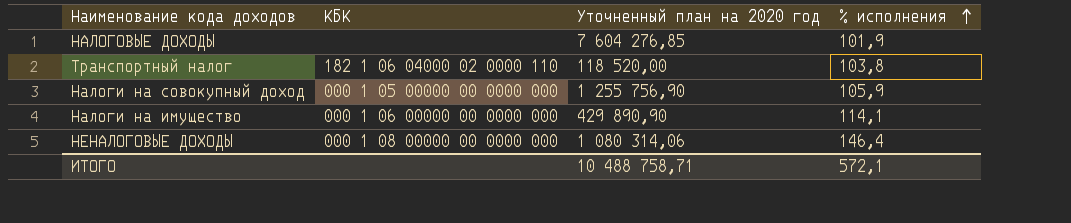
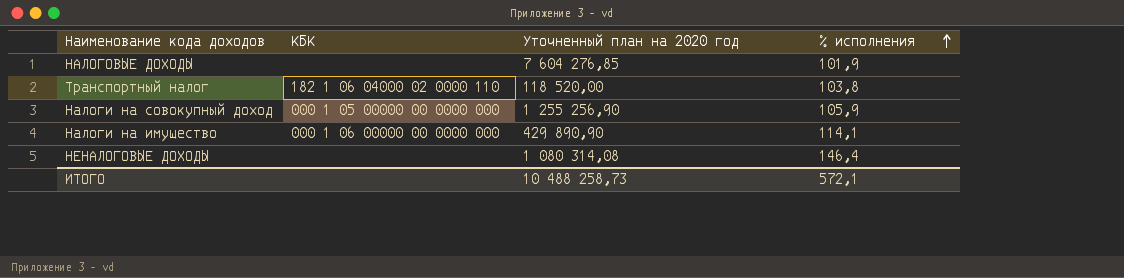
Налоги на совокупный доход | Уточненный план на 2020 год: 1 255 756,90 -> 1 255 256,90
НЕНАЛОГОВЫЕ ДОХОДЫ | КБК: 000 1 08 00000 00 0000 000 -> none
НЕНАЛОГОВЫЕ ДОХОДЫ | Уточненный план на 2020 год: 1 080 314,06 -> 1 080 314,08
ИТОГО | Уточненный план на 2020 год: 10 488 758,71 -> 10 488 258,73

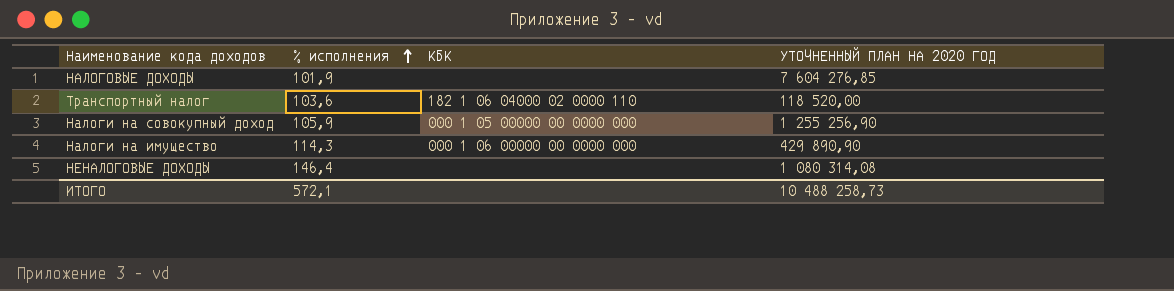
column % исполнения | position: 4 -> 2
column name: Уточненный план на 2020 год -> УТОЧНЕННЫЙ ПЛАН НА 2020 ГОД
Транспортный налог | % исполнения: 103,8 -> 103,6
Налоги на имущество | % исполнения: 114,1 -> 114,3

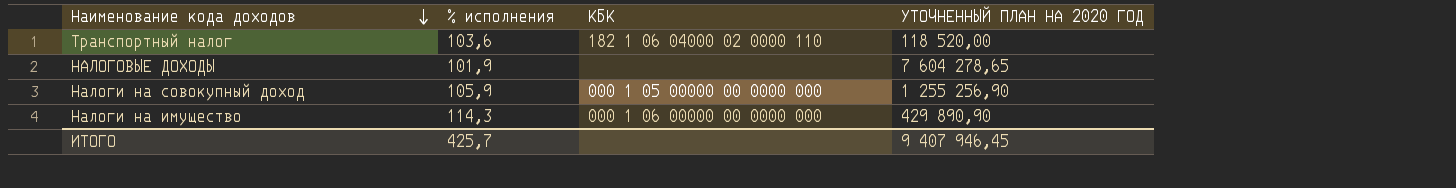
row order: % исполнения ascending -> Наименование кода доходов descending
row НЕНАЛОГОВЫЕ ДОХОДЫ: 146,4 | none | 1 080 314,08 -> none
НАЛОГОВЫЕ ДОХОДЫ | УТОЧНЕННЫЙ ПЛАН НА 2020 ГОД: 7 604 276,85 -> 7 604 278,65
ИТОГО | % исполнения: 572,1 -> 425,7
ИТОГО | УТОЧНЕННЫЙ ПЛАН НА 2020 ГОД: 10 488 258,73 -> 9 407 946,45

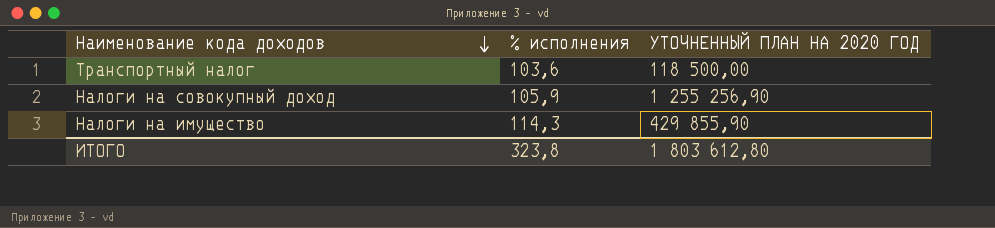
column КБК | position: 3 -> none
row НАЛОГОВЫЕ ДОХОДЫ: 101,9 | none | 7 604 278,65 -> none
Транспортный налог | УТОЧНЕННЫЙ ПЛАН НА 2020 ГОД: 118 520,00 -> 118 500,00
Налоги на имущество | УТОЧНЕННЫЙ ПЛАН НА 2020 ГОД: 429 890,90 -> 429 855,90
ИТОГО | % исполнения: 425,7 -> 323,8
ИТОГО | УТОЧНЕННЫЙ ПЛАН НА 2020 ГОД: 9 407 946,45 -> 1 803 612,80

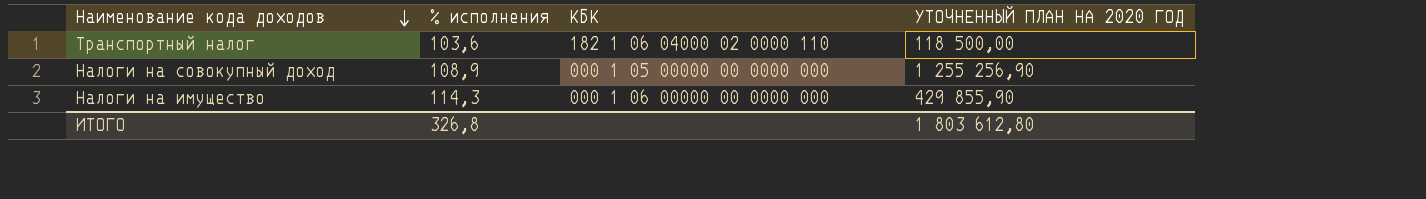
column КБК | position: none -> 3
Налоги на совокупный доход | % исполнения: 105,9 -> 108,9
ИТОГО | % исполнения: 323,8 -> 326,8

